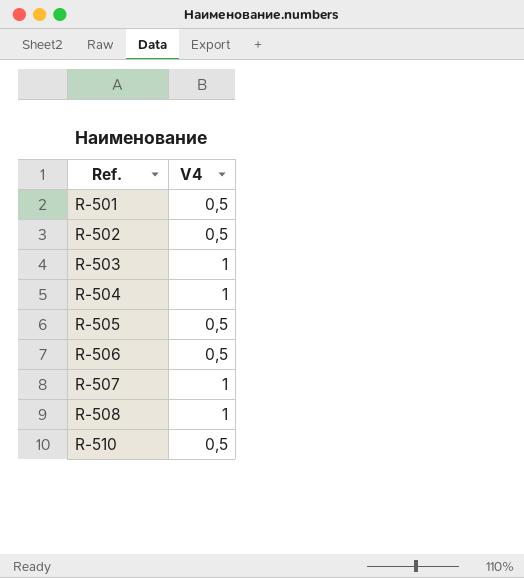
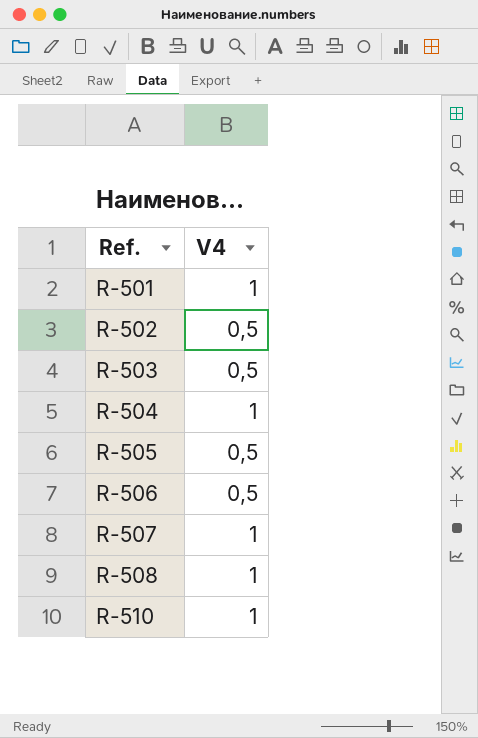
R-501 | V4: 0,5 -> 1
R-503 | V4: 1 -> 0,5
R-510 | V4: 0,5 -> 1

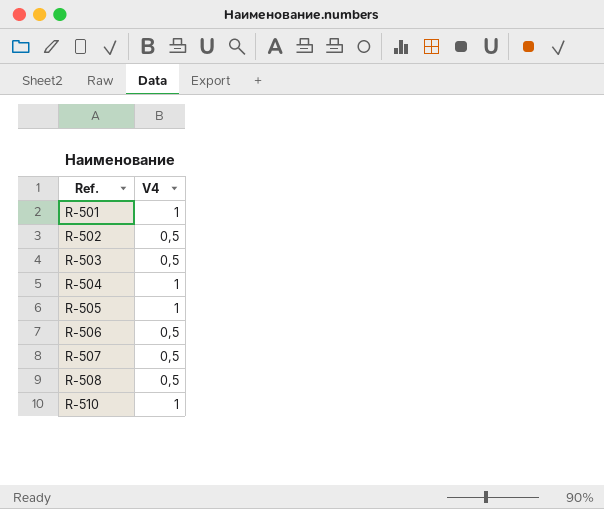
R-505 | V4: 0,5 -> 1
R-507 | V4: 1 -> 0,5
R-508 | V4: 1 -> 0,5

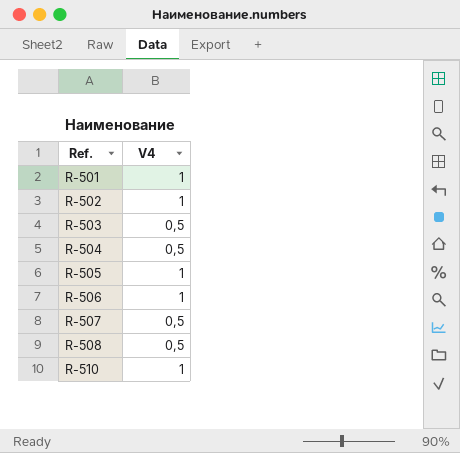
R-502 | V4: 0,5 -> 1
R-504 | V4: 1 -> 0,5
R-506 | V4: 0,5 -> 1

